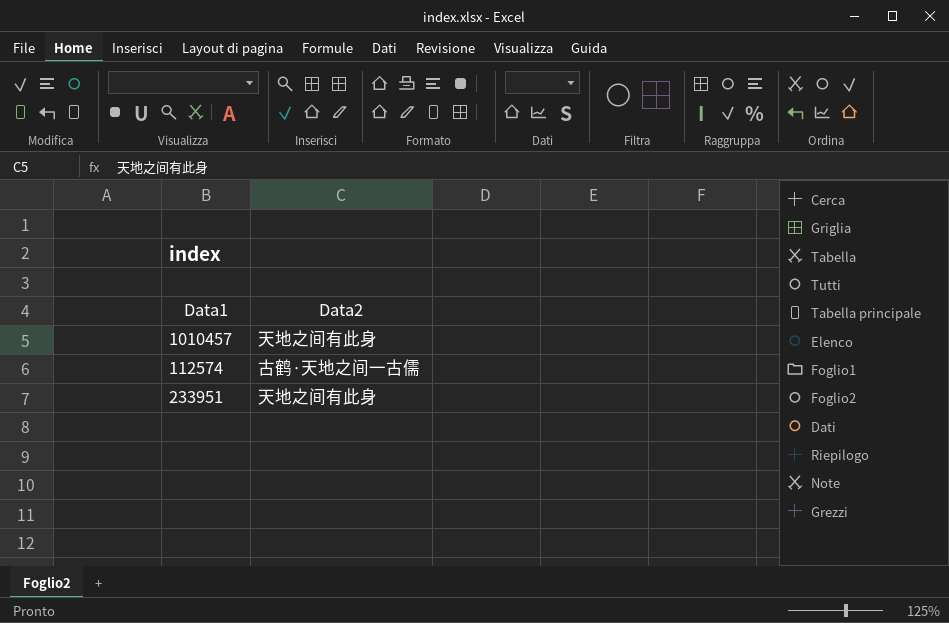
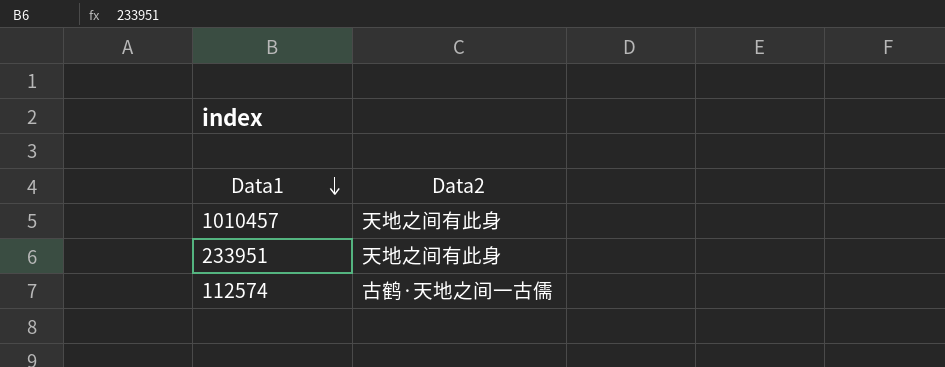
row order: none -> Data1 descending

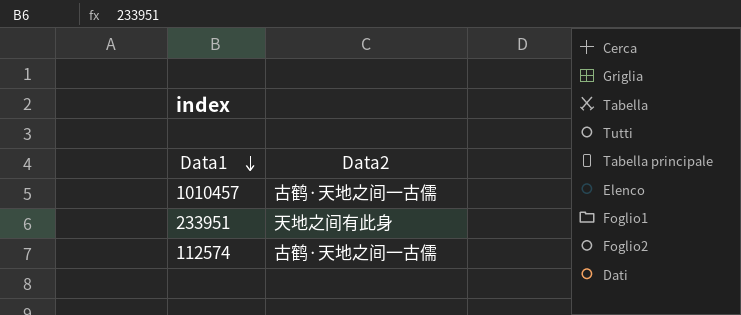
1010457 | Data2: 天地之间有此身 -> 古鹤·天地之间一古儒

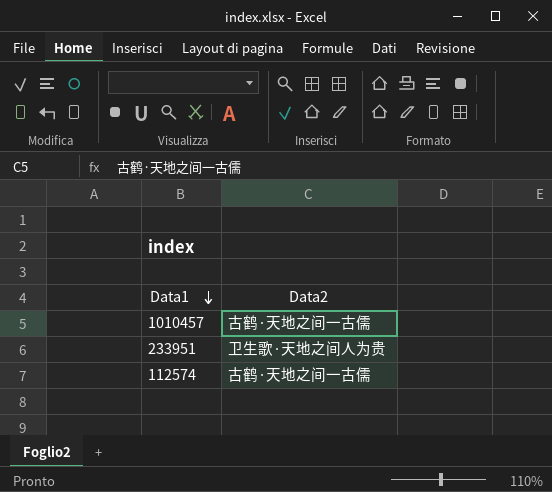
233951 | Data2: 天地之间有此身 -> 卫生歌·天地之间人为贵

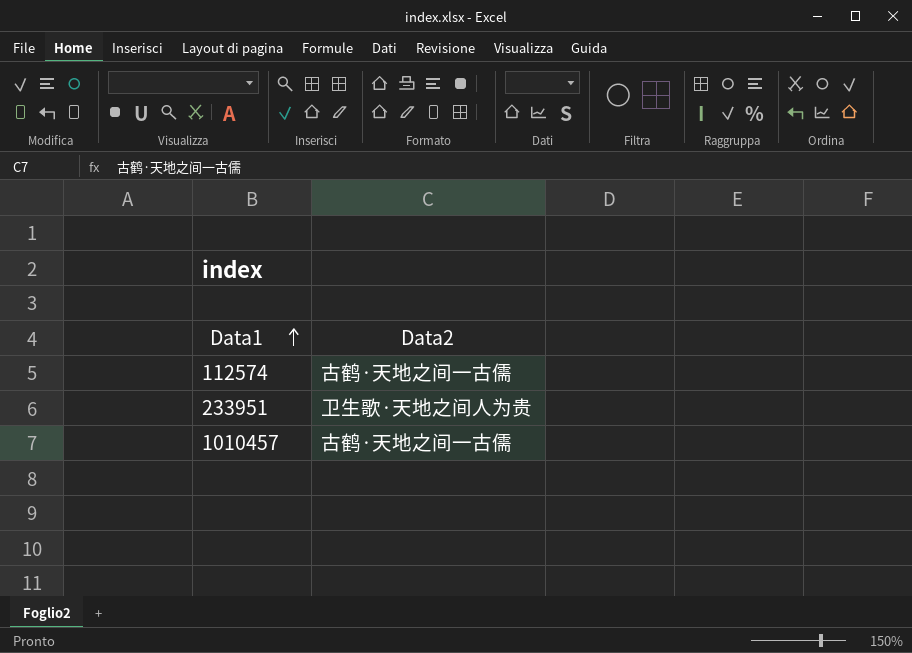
row order: Data1 descending -> Data1 ascending

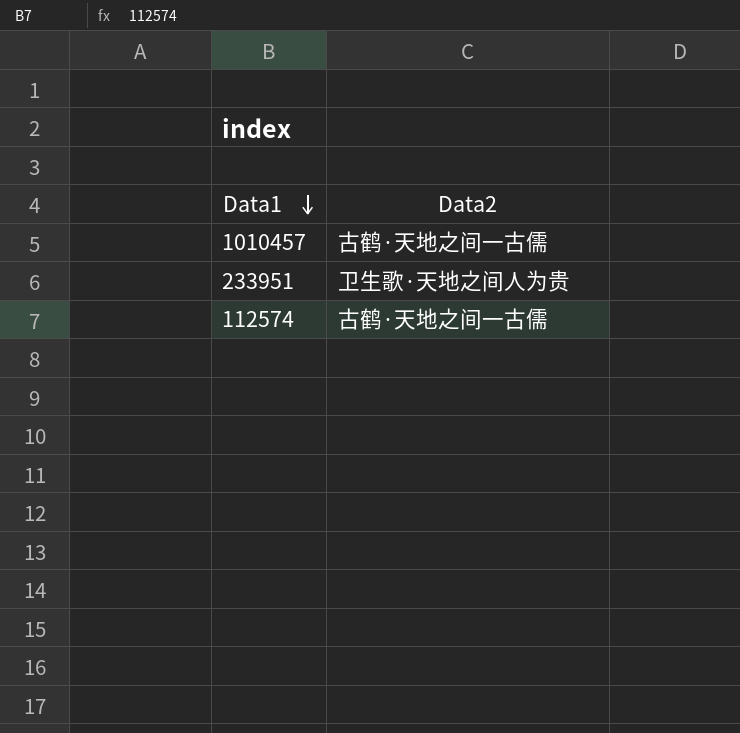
row order: Data1 ascending -> Data1 descending

